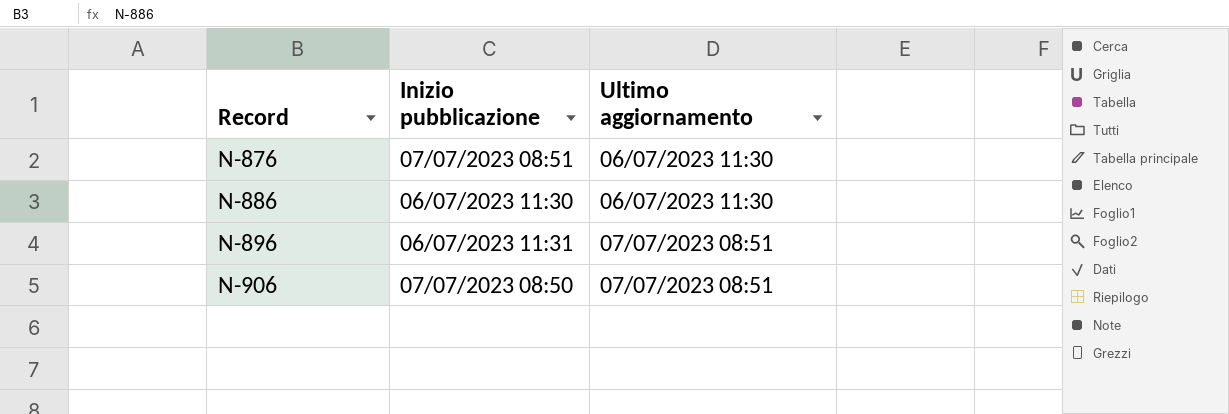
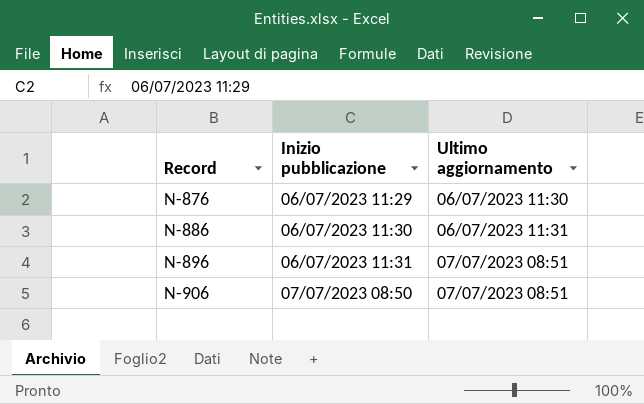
N-876 | Inizio pubblicazione: 07/07/2023 08:51 -> 06/07/2023 11:29
N-886 | Ultimo aggiornamento: 06/07/2023 11:30 -> 06/07/2023 11:31

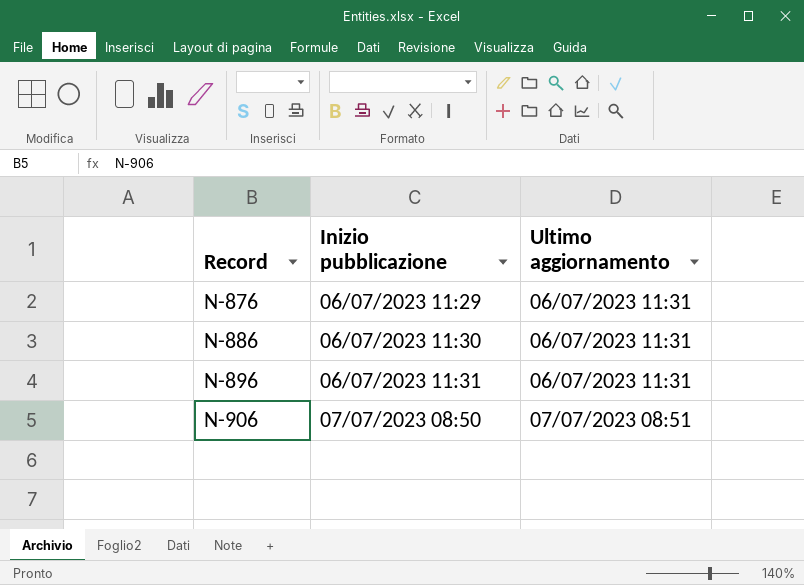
N-876 | Ultimo aggiornamento: 06/07/2023 11:30 -> 06/07/2023 11:31
N-896 | Ultimo aggiornamento: 07/07/2023 08:51 -> 06/07/2023 11:31

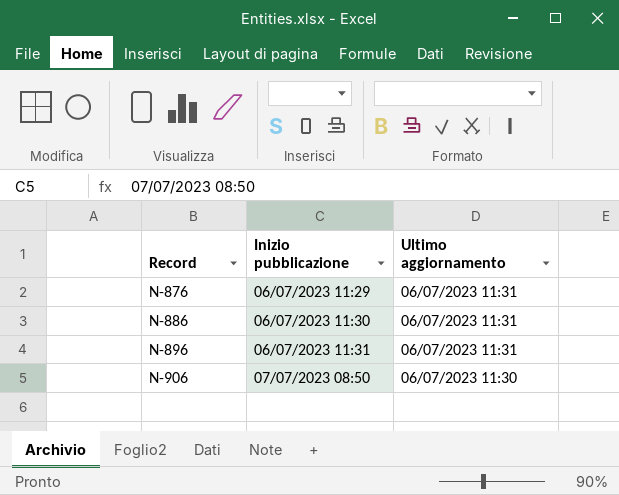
N-906 | Ultimo aggiornamento: 07/07/2023 08:51 -> 06/07/2023 11:30

